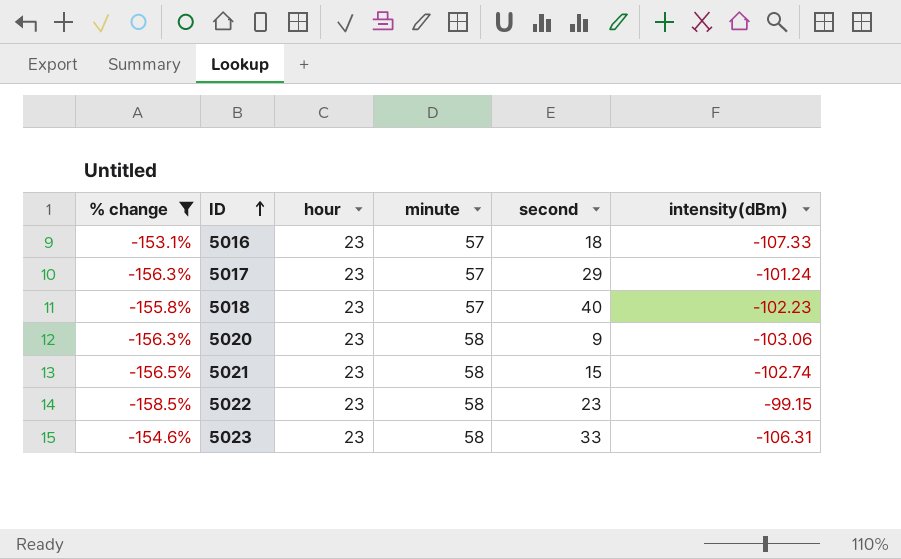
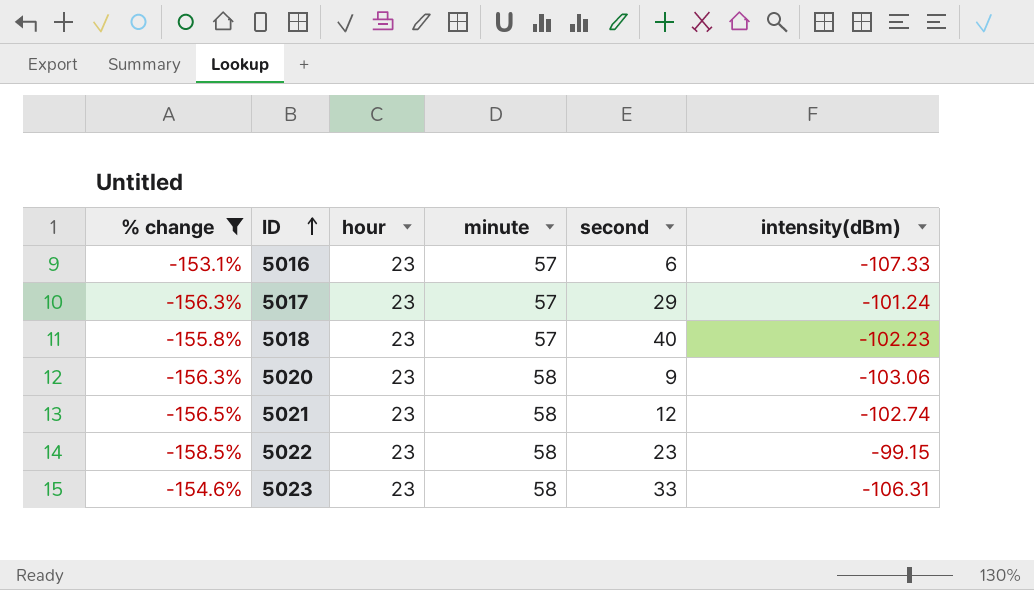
5016 | second: 18 -> 6
5021 | second: 15 -> 12

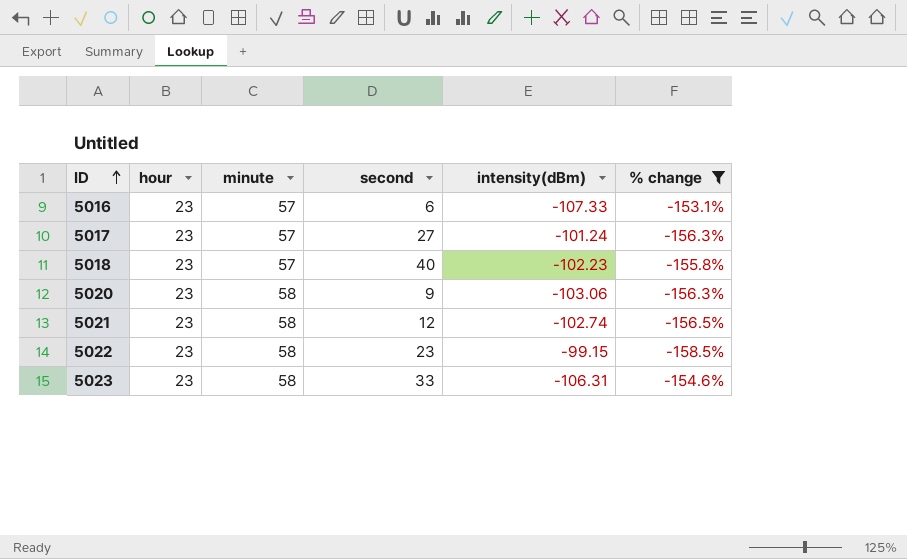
column % change | position: 1 -> 6
5017 | second: 29 -> 27

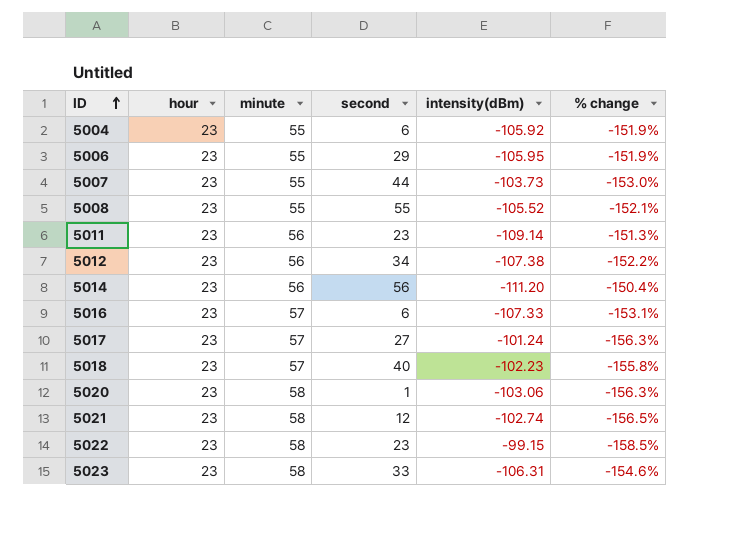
filter: % change <= -153.1% -> none
5020 | second: 9 -> 1

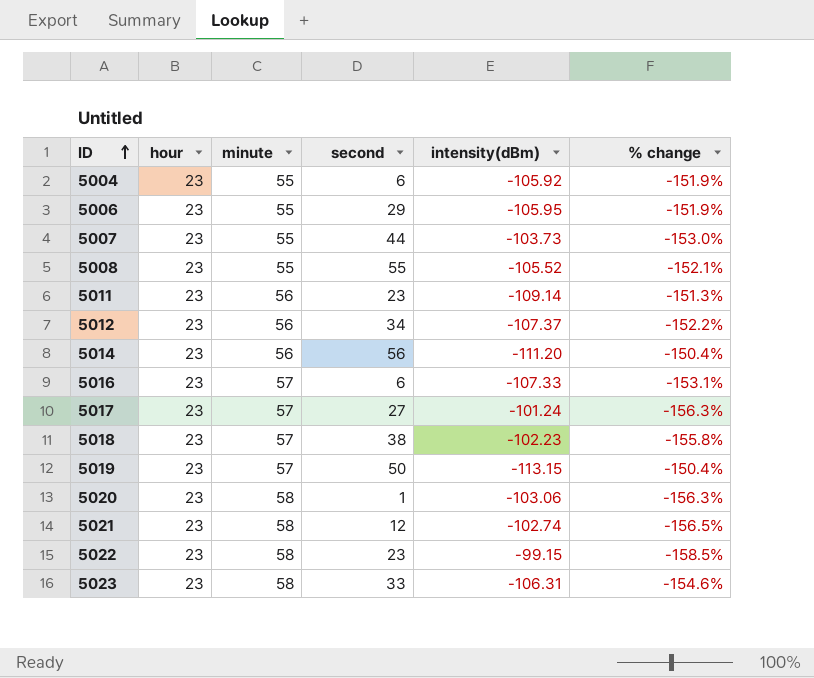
5012 | intensity(dBm): -107.38 -> -107.37
5018 | second: 40 -> 38
row 5019: none -> 23 | 57 | 50 | -113.15 | -150.4%

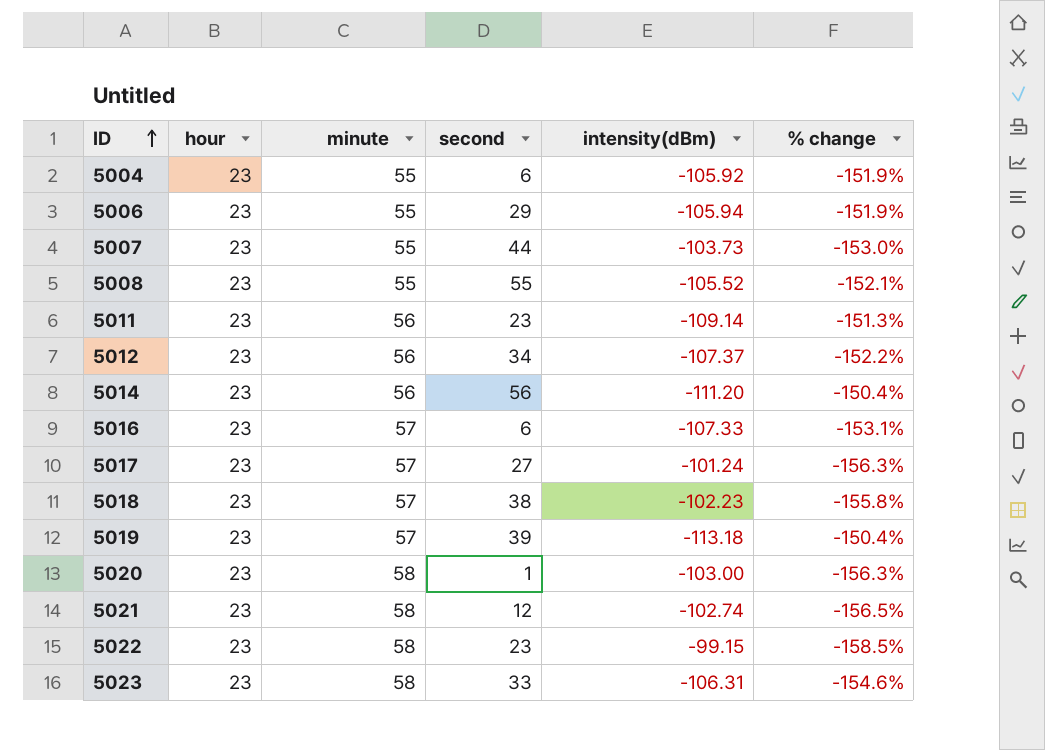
5006 | intensity(dBm): -105.95 -> -105.94
5019 | second: 50 -> 39
5019 | intensity(dBm): -113.15 -> -113.18
5020 | intensity(dBm): -103.06 -> -103.00

